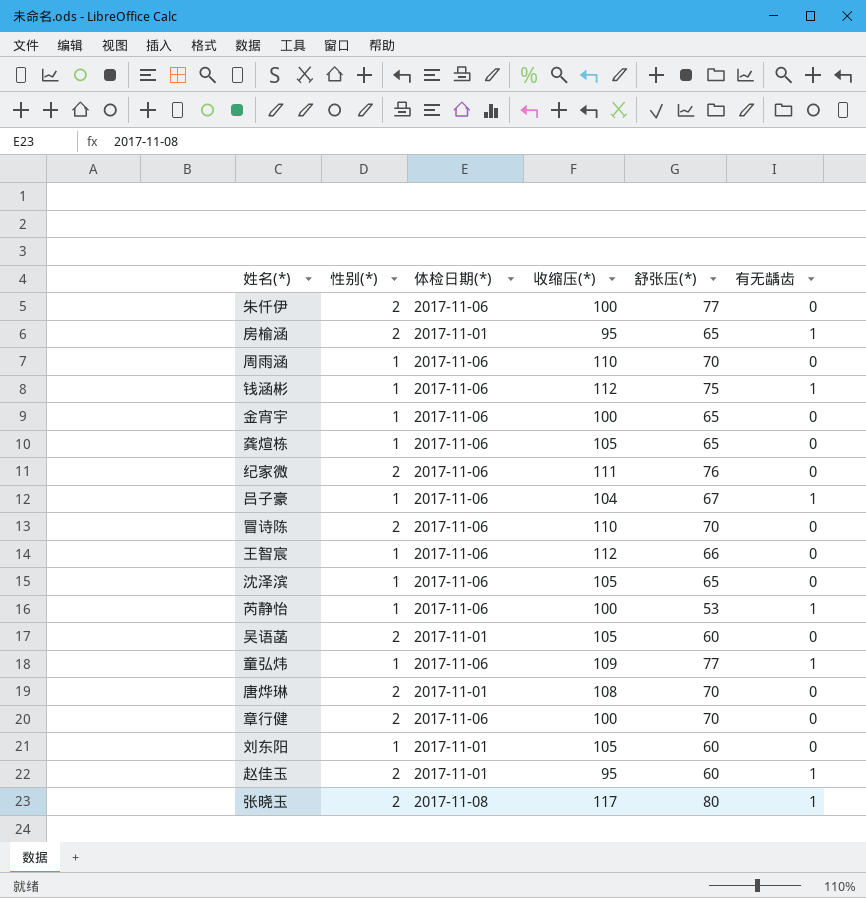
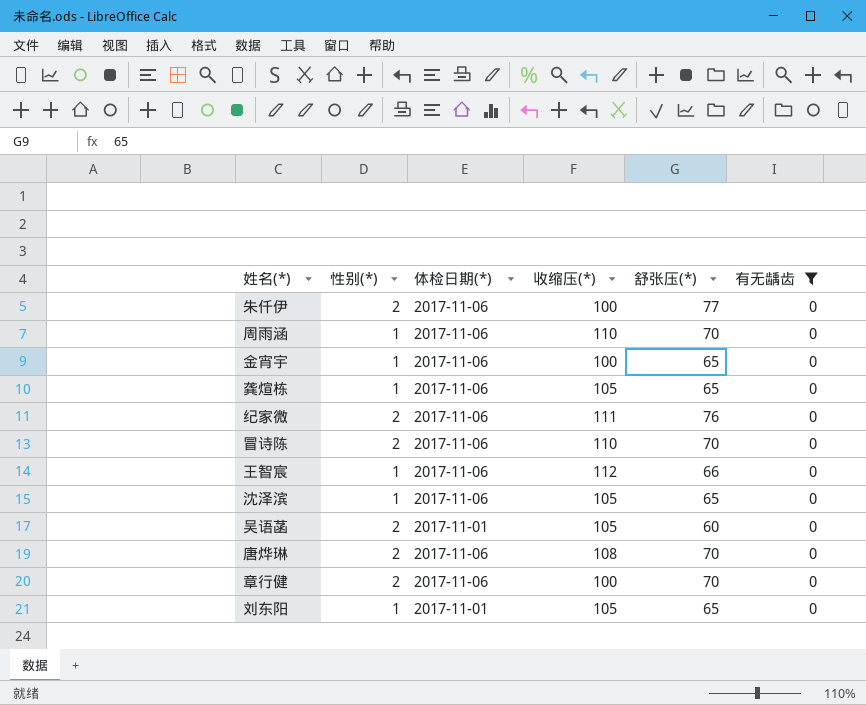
filter: none -> 有无龋齿 = 0
唐烨琳 | 体检日期(*): 2017-11-01 -> 2017-11-06
刘东阳 | 舒张压(*): 60 -> 65

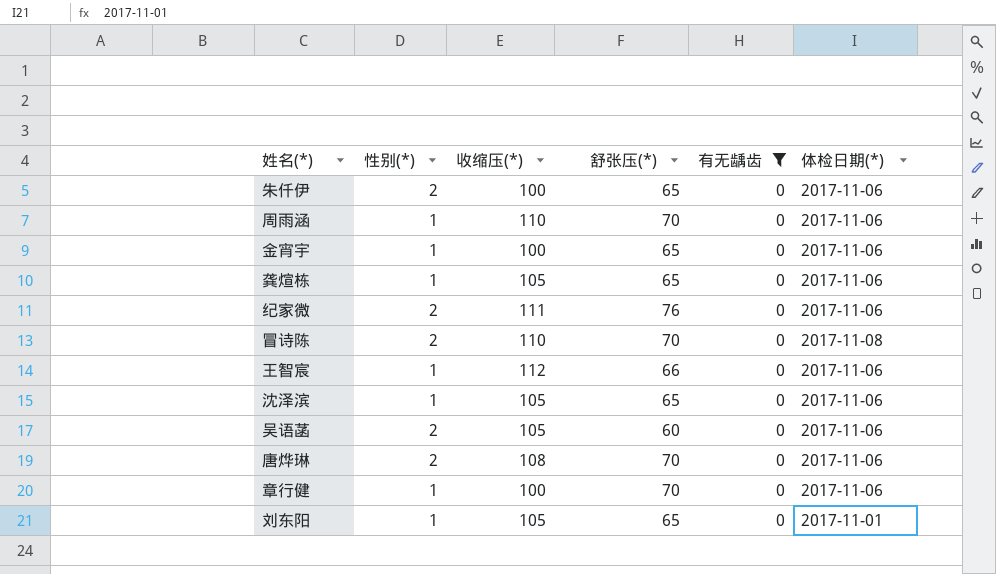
column 体检日期(*) | position: 3 -> 6
朱仟伊 | 舒张压(*): 77 -> 65
冒诗陈 | 体检日期(*): 2017-11-06 -> 2017-11-08
吴语菡 | 体检日期(*): 2017-11-01 -> 2017-11-06
章行健 | 性别(*): 2 -> 1

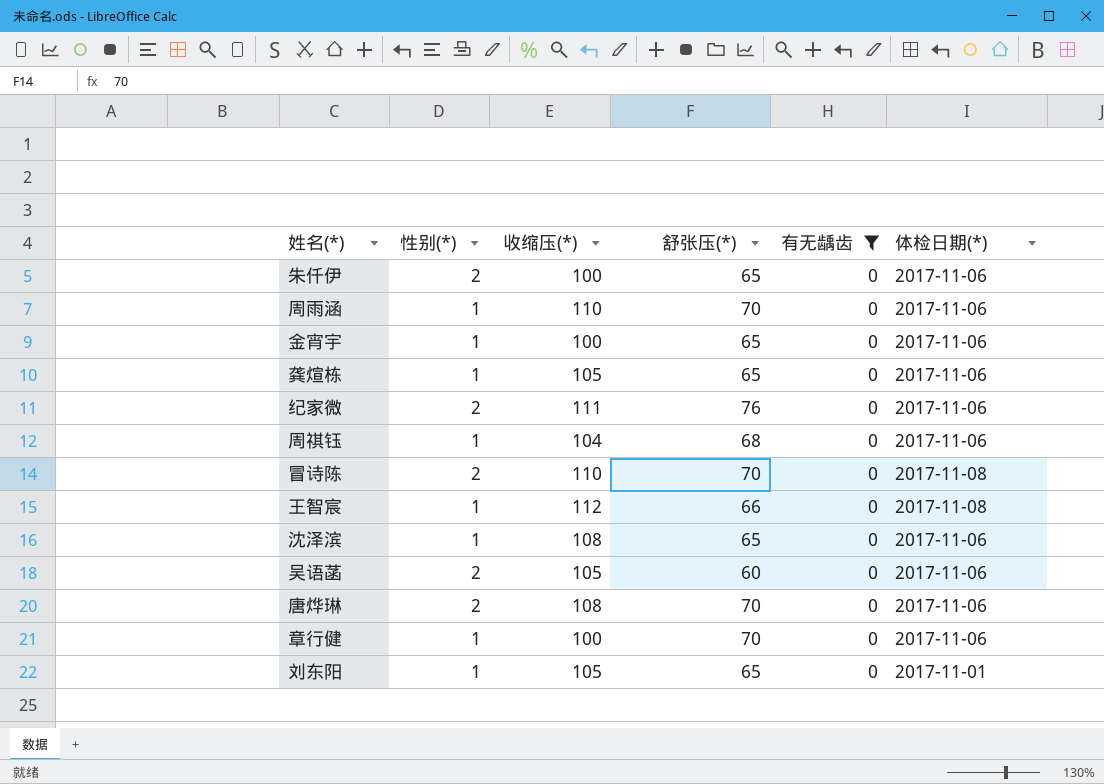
row 周祺钰: none -> 1 | 104 | 68 | 0 | 2017-11-06
王智宸 | 体检日期(*): 2017-11-06 -> 2017-11-08
沈泽滨 | 收缩压(*): 105 -> 108

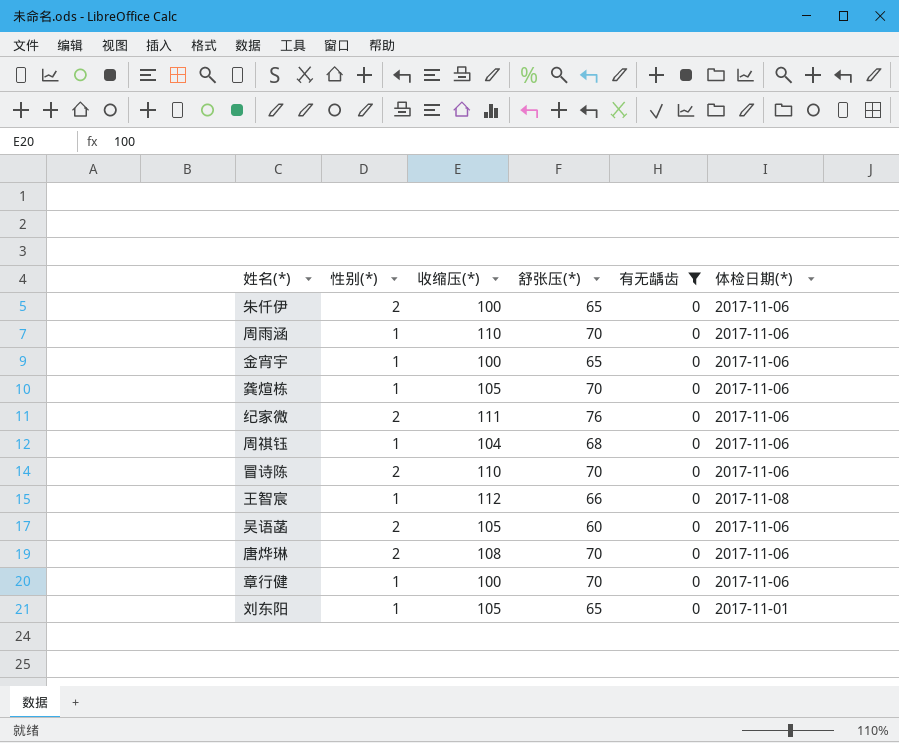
row 沈泽滨: 1 | 108 | 65 | 0 | 2017-11-06 -> none
龚煊栋 | 舒张压(*): 65 -> 70
冒诗陈 | 体检日期(*): 2017-11-08 -> 2017-11-06

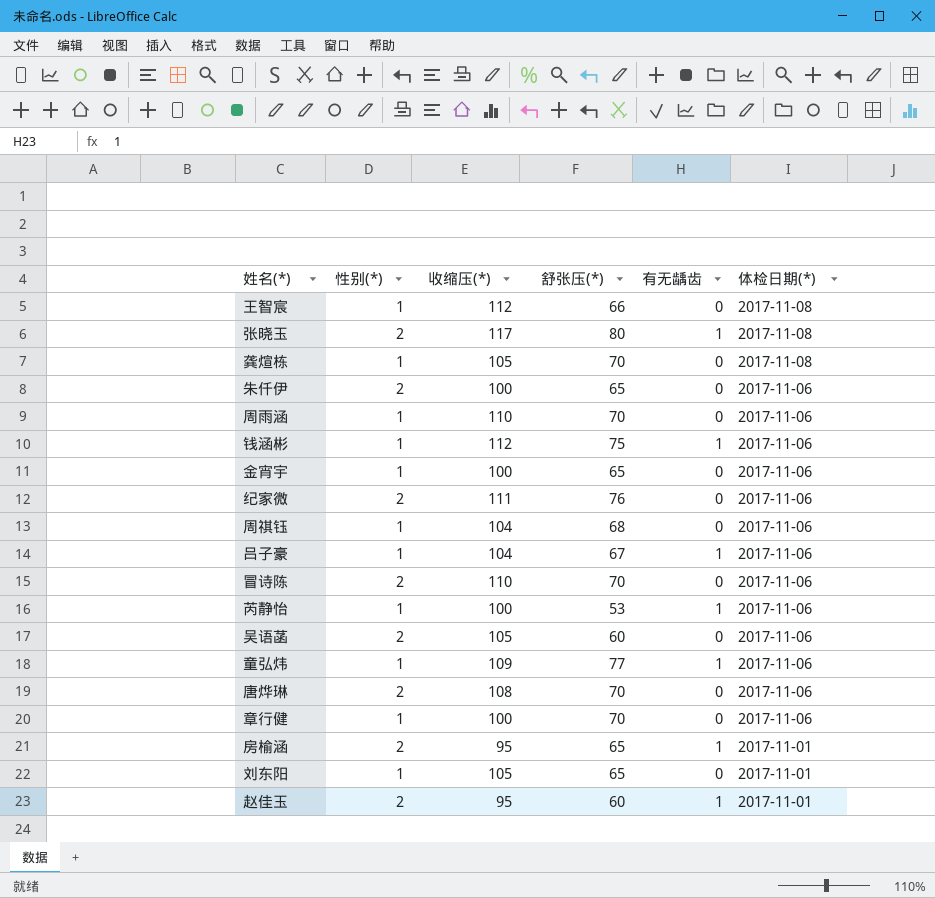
filter: 有无龋齿 = 0 -> none
row order: none -> 体检日期(*) descending
龚煊栋 | 体检日期(*): 2017-11-06 -> 2017-11-08

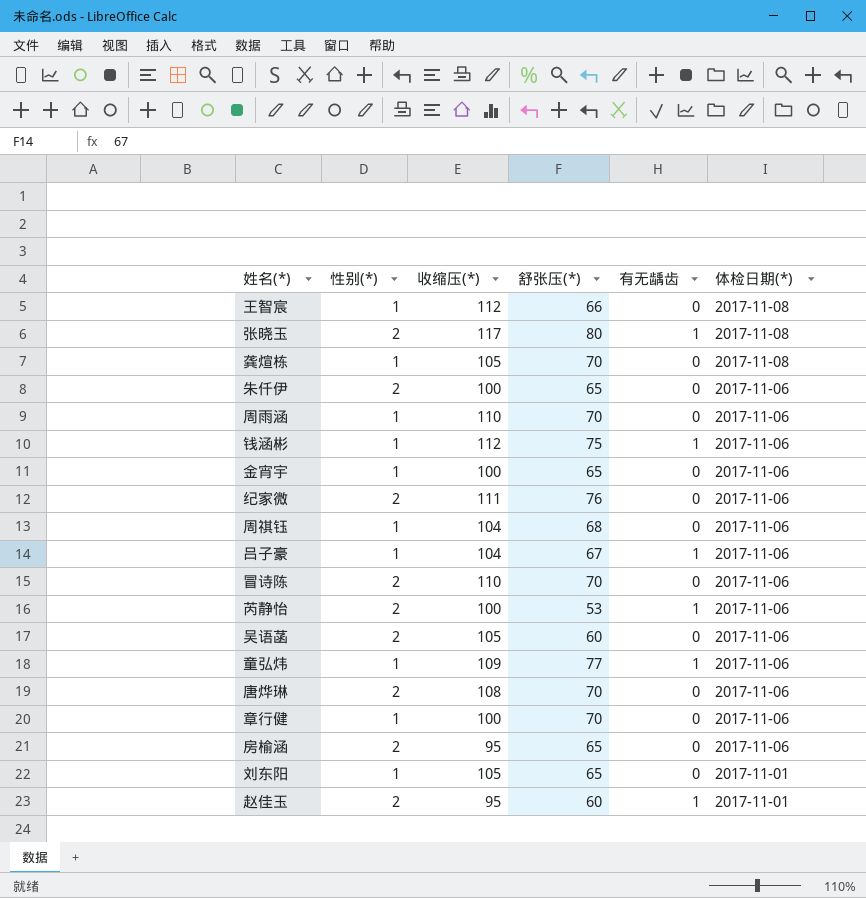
芮静怡 | 性别(*): 1 -> 2
房榆涵 | 有无龋齿: 1 -> 0
房榆涵 | 体检日期(*): 2017-11-01 -> 2017-11-06

